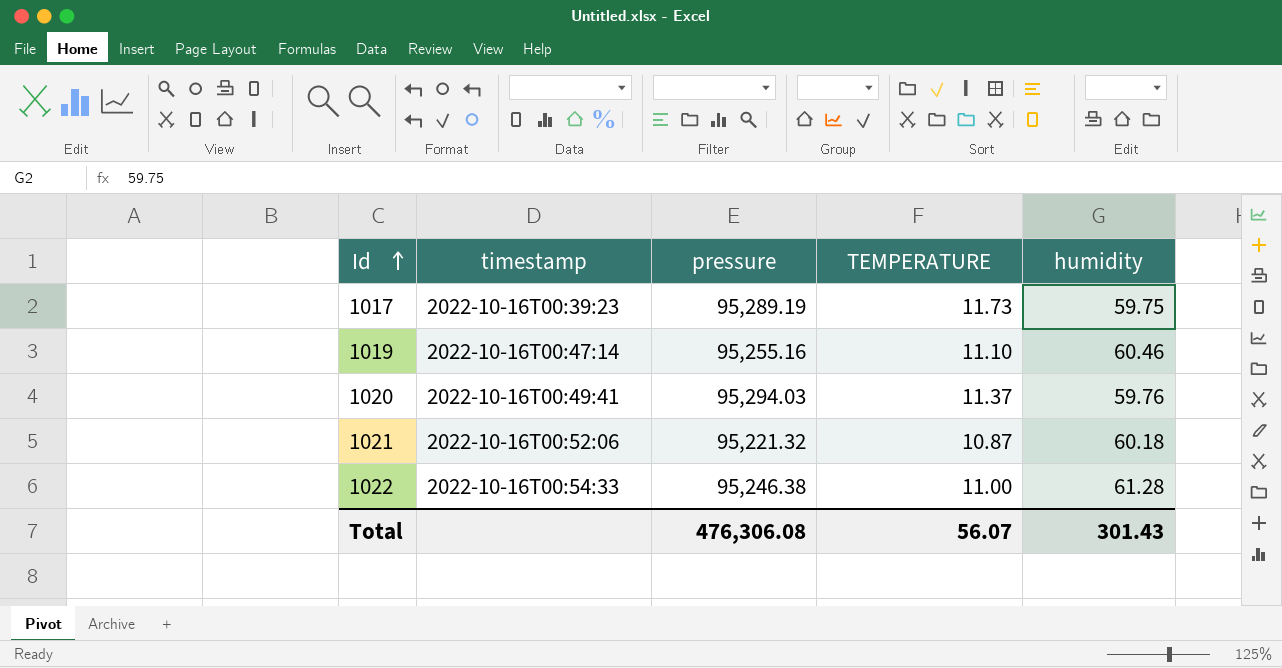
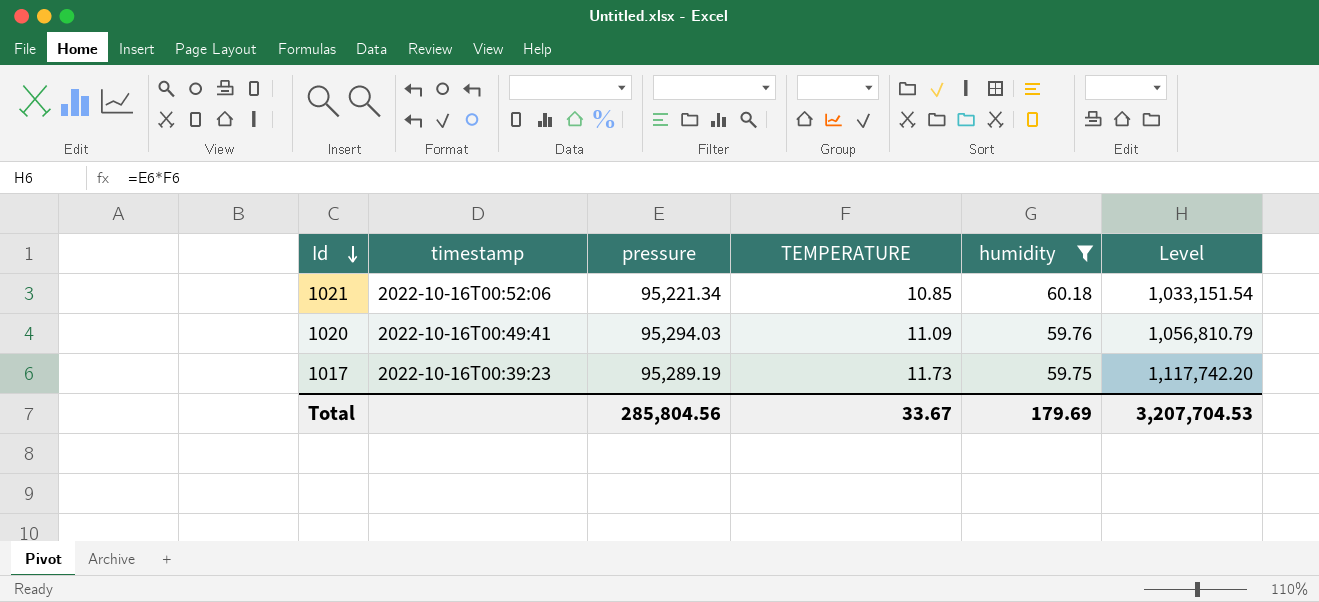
filter: none -> humidity <= 60.18
row order: Id ascending -> Id descending
column Level | formula: none -> [pressure] * [TEMPERATURE]
1021 | pressure: 95,221.32 -> 95,221.34
1021 | TEMPERATURE: 10.87 -> 10.85
1020 | TEMPERATURE: 11.37 -> 11.09
Total | pressure: 476,306.08 -> 285,804.56
Total | TEMPERATURE: 56.07 -> 33.67
Total | humidity: 301.43 -> 179.69

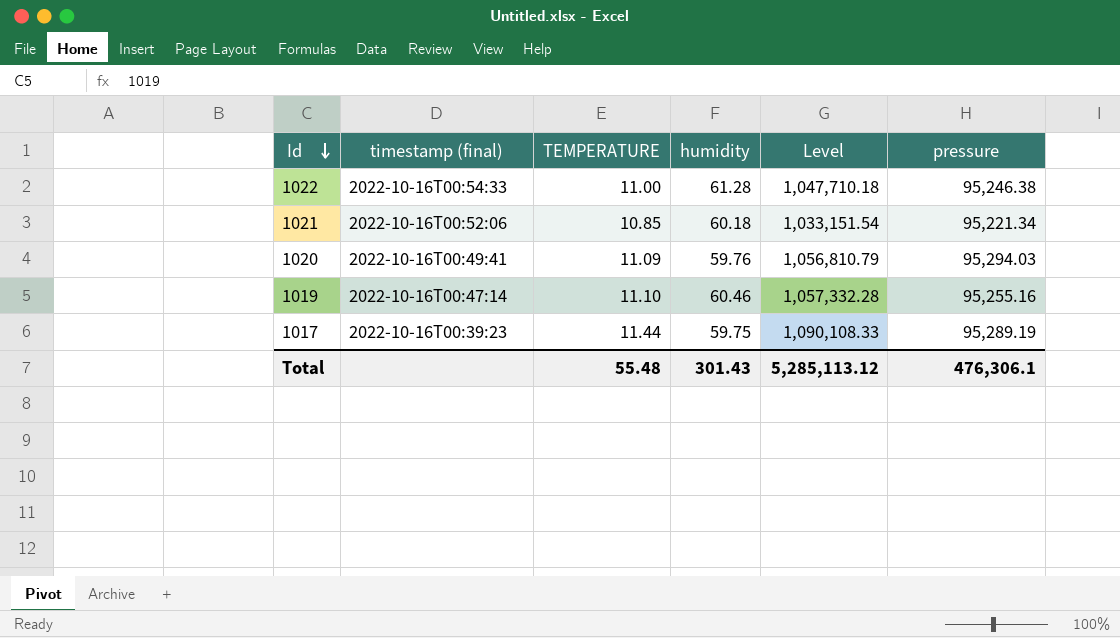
filter: humidity <= 60.18 -> none
column name: timestamp -> timestamp (final)
column pressure | position: 3 -> 6
1017 | TEMPERATURE: 11.73 -> 11.44
1017 | Level: 1,117,742.20 -> 1,090,108.33
Total | TEMPERATURE: 33.67 -> 55.48
Total | humidity: 179.69 -> 301.43
Total | Level: 3,207,704.53 -> 5,285,113.12
Total | pressure: 285,804.56 -> 476,306.1

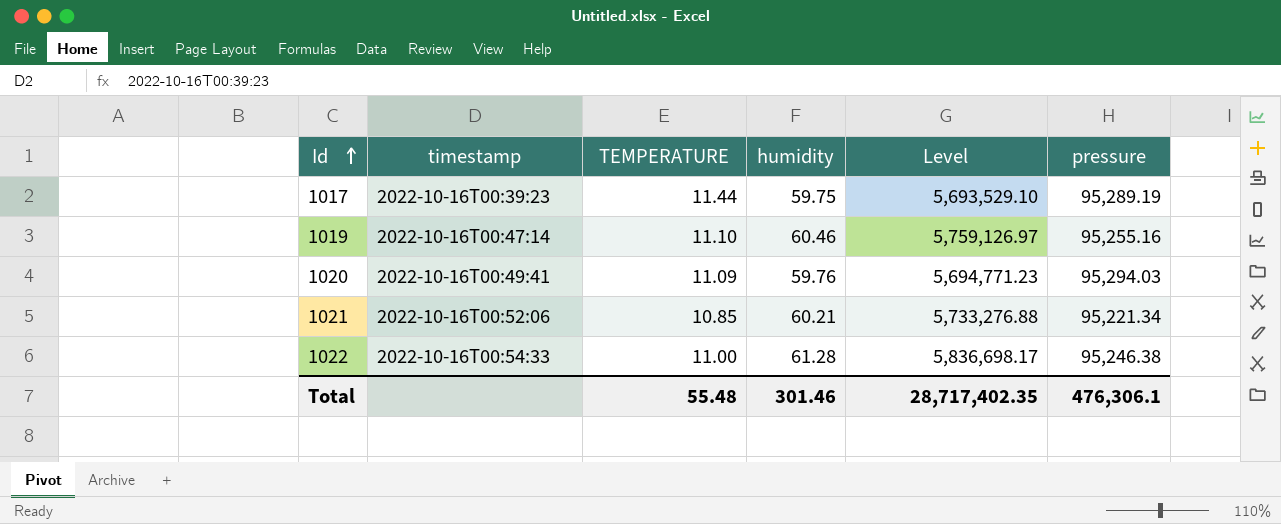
row order: Id descending -> Id ascending
column name: timestamp (final) -> timestamp
column Level | formula: [TEMPERATURE] * [pressure] -> [humidity] * [pressure]
1021 | humidity: 60.18 -> 60.21
Total | humidity: 301.43 -> 301.46
Total | Level: 5,285,113.12 -> 28,717,402.35

